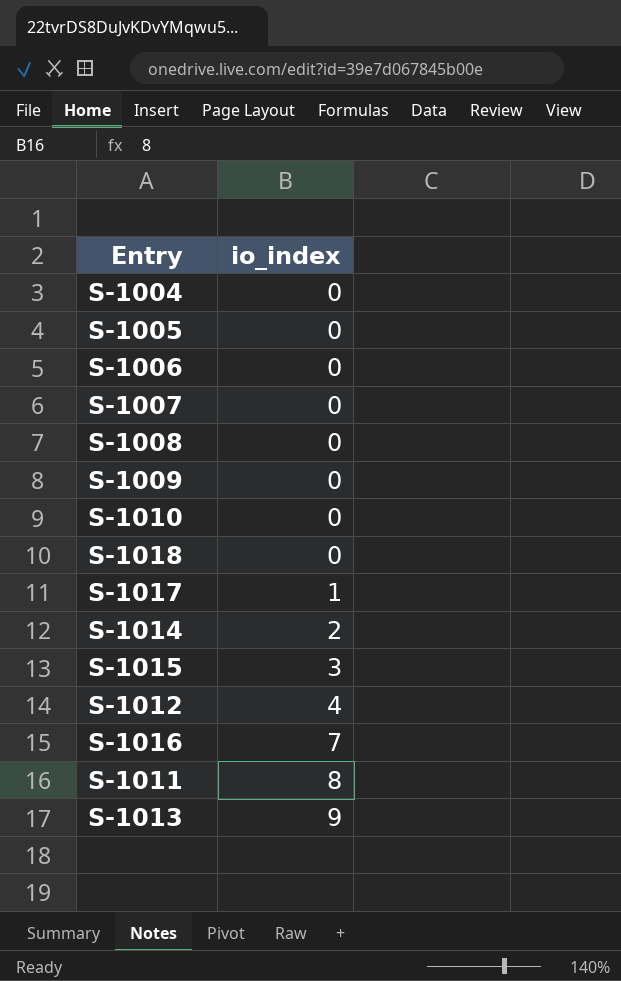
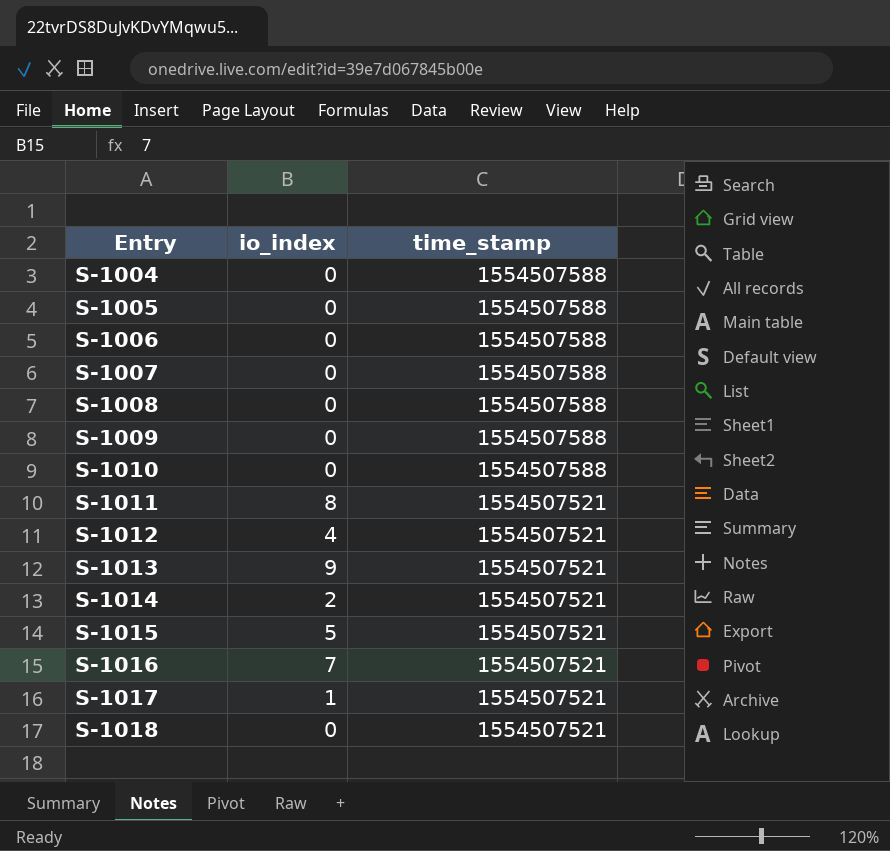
row order: io_index ascending -> Entry ascending
column time_stamp | position: none -> 3
S-1015 | io_index: 3 -> 5

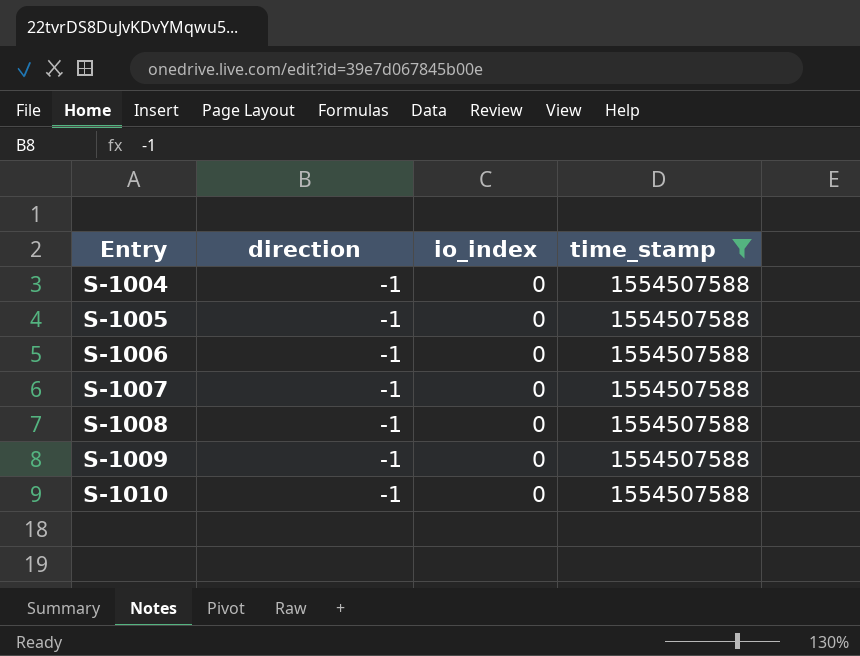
filter: none -> time_stamp = 1554507588
column direction | position: none -> 2

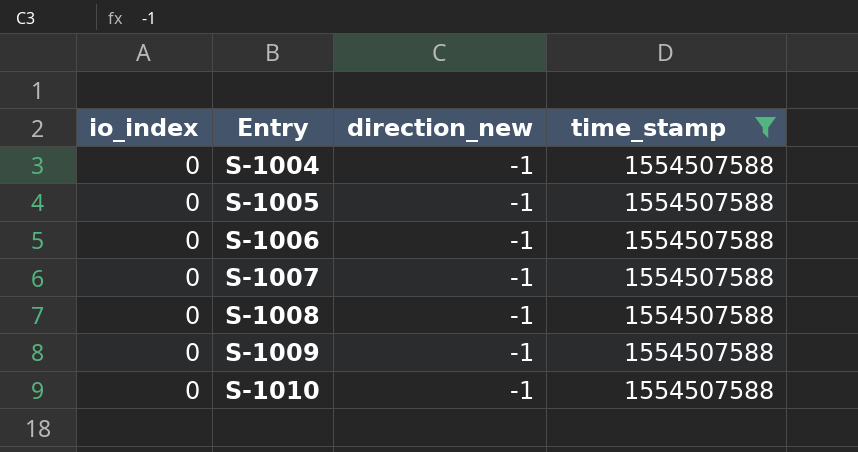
column io_index | position: 3 -> 1
column name: direction -> direction_new

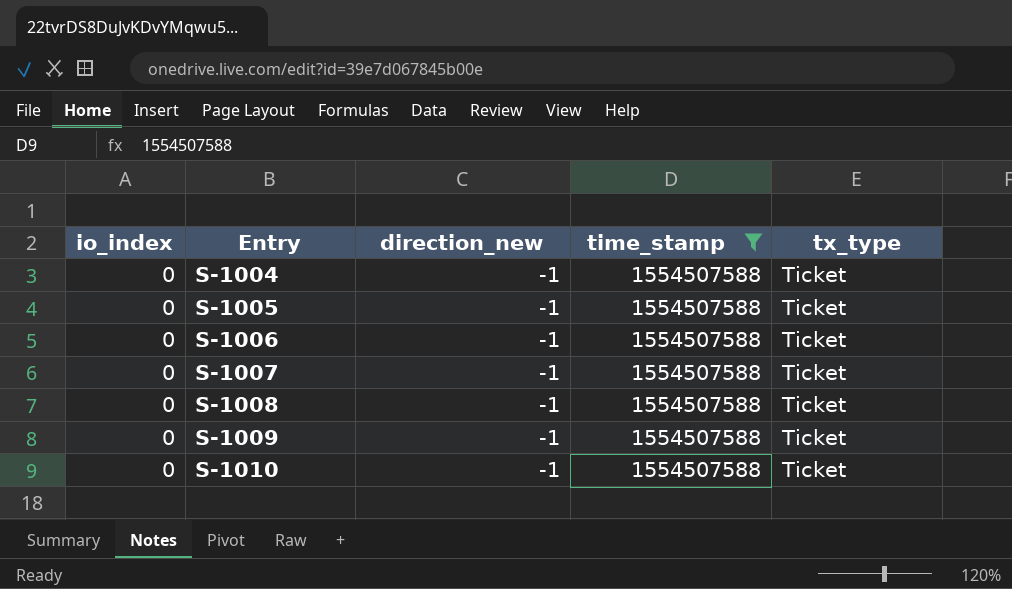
column tx_type | position: none -> 5

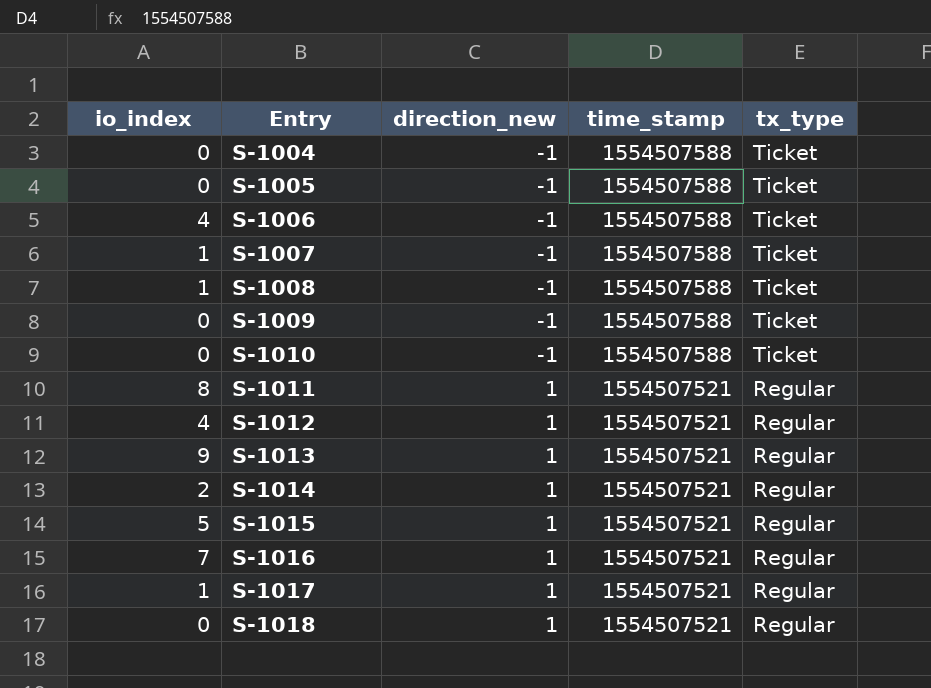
filter: time_stamp = 1554507588 -> none
S-1006 | io_index: 0 -> 4
S-1007 | io_index: 0 -> 1
S-1008 | io_index: 0 -> 1

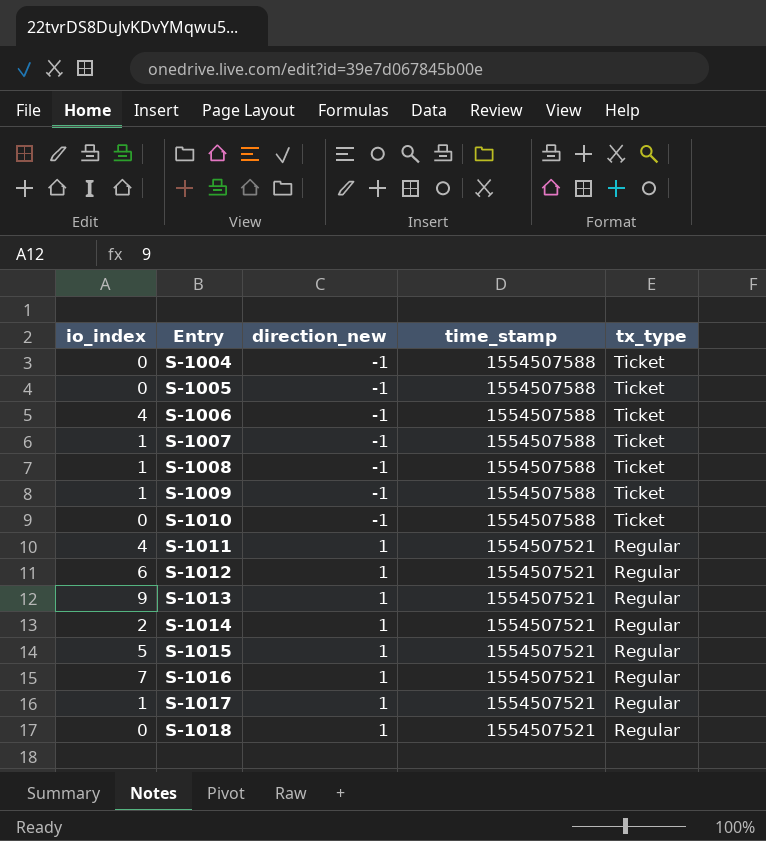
S-1009 | io_index: 0 -> 1
S-1011 | io_index: 8 -> 4
S-1012 | io_index: 4 -> 6

